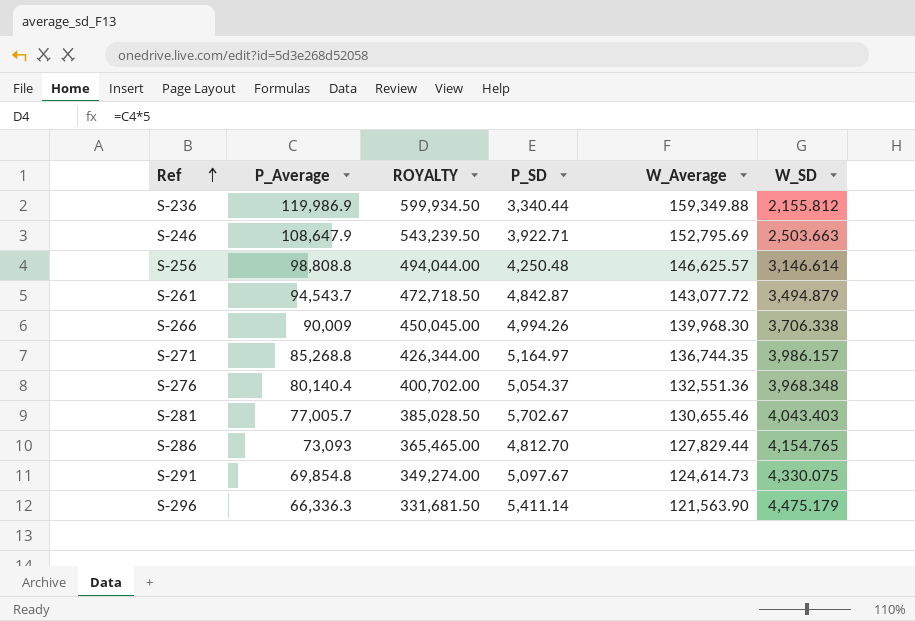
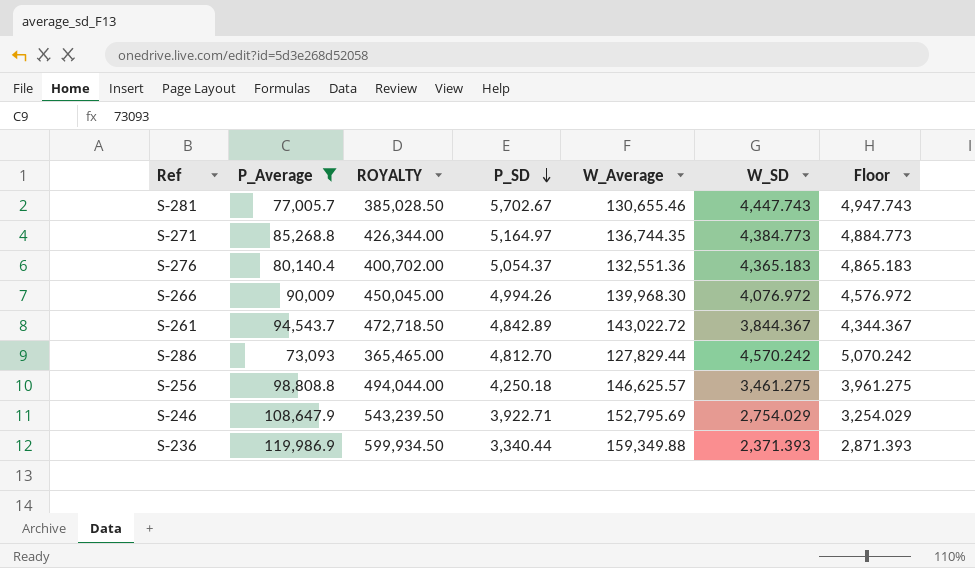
filter: none -> P_Average >= 73,093
row order: Ref ascending -> P_SD descending
column Floor | formula: none -> [W_SD] + 500
S-281 | W_SD: 4,043.403 -> 4,447.743
S-271 | W_SD: 3,986.157 -> 4,384.773
S-276 | W_SD: 3,968.348 -> 4,365.183
S-266 | W_SD: 3,706.338 -> 4,076.972
S-261 | P_SD: 4,842.87 -> 4,842.89
S-261 | W_Average: 143,077.72 -> 143,022.72
S-261 | W_SD: 3,494.879 -> 3,844.367
S-286 | W_SD: 4,154.765 -> 4,570.242
S-256 | P_SD: 4,250.48 -> 4,250.18
S-256 | W_SD: 3,146.614 -> 3,461.275
S-246 | W_SD: 2,503.663 -> 2,754.029
S-236 | W_SD: 2,155.812 -> 2,371.393

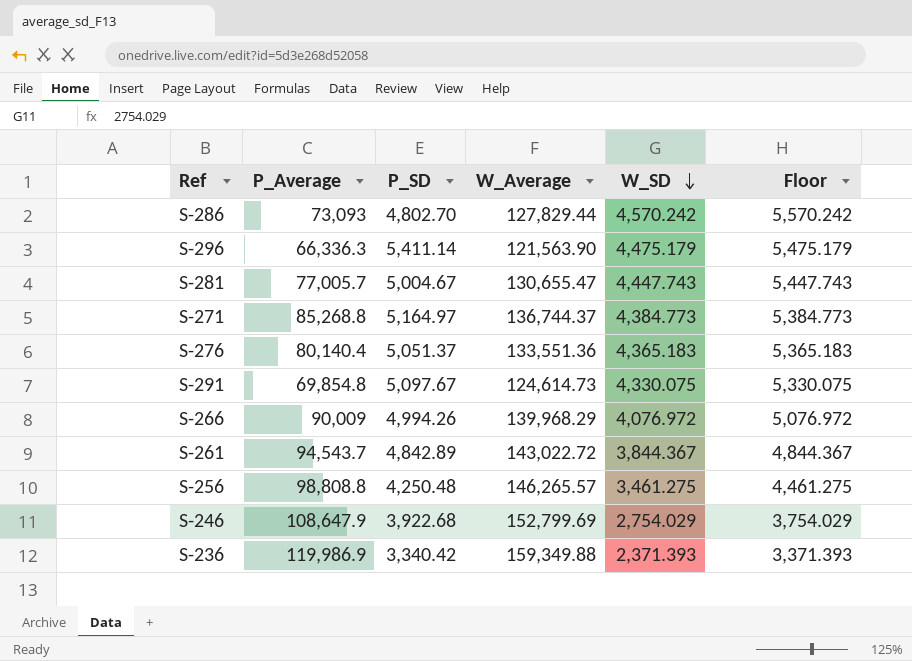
filter: P_Average >= 73,093 -> none
row order: P_SD descending -> W_SD descending
column ROYALTY | formula: [P_Average] * 5 -> none
column Floor | formula: [W_SD] + 500 -> [W_SD] + 1000
S-286 | P_SD: 4,812.70 -> 4,802.70
S-281 | P_SD: 5,702.67 -> 5,004.67
S-281 | W_Average: 130,655.46 -> 130,655.47
S-271 | W_Average: 136,744.35 -> 136,744.37
S-276 | P_SD: 5,054.37 -> 5,051.37
S-276 | W_Average: 132,551.36 -> 133,551.36
S-266 | W_Average: 139,968.30 -> 139,968.29
S-256 | P_SD: 4,250.18 -> 4,250.48
S-256 | W_Average: 146,625.57 -> 146,265.57
S-246 | P_SD: 3,922.71 -> 3,922.68
S-246 | W_Average: 152,795.69 -> 152,799.69
S-236 | P_SD: 3,340.44 -> 3,340.42

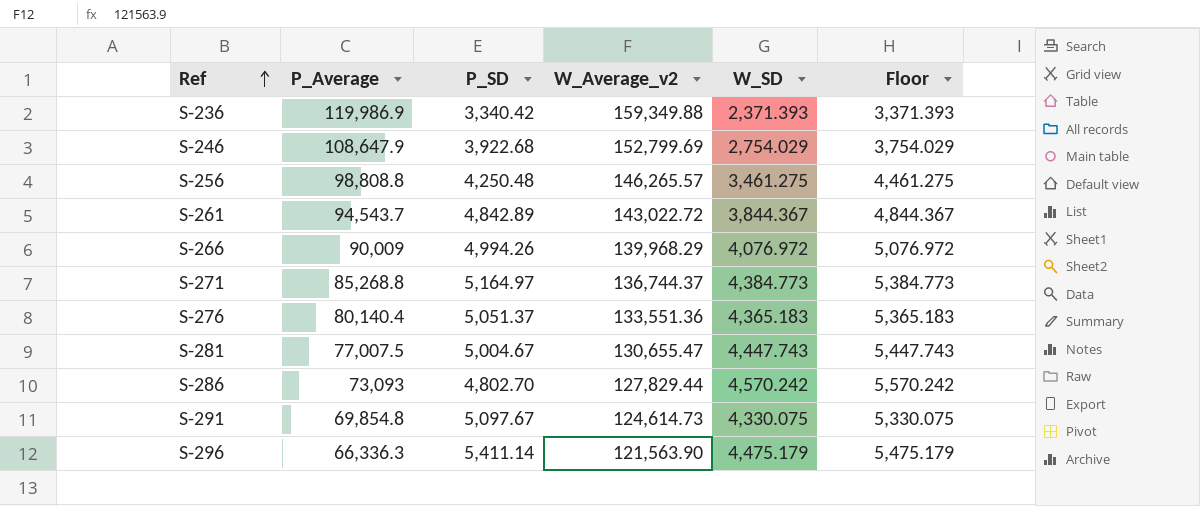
row order: W_SD descending -> Ref ascending
column name: W_Average -> W_Average_v2
S-281 | P_Average: 77,005.7 -> 77,007.5

